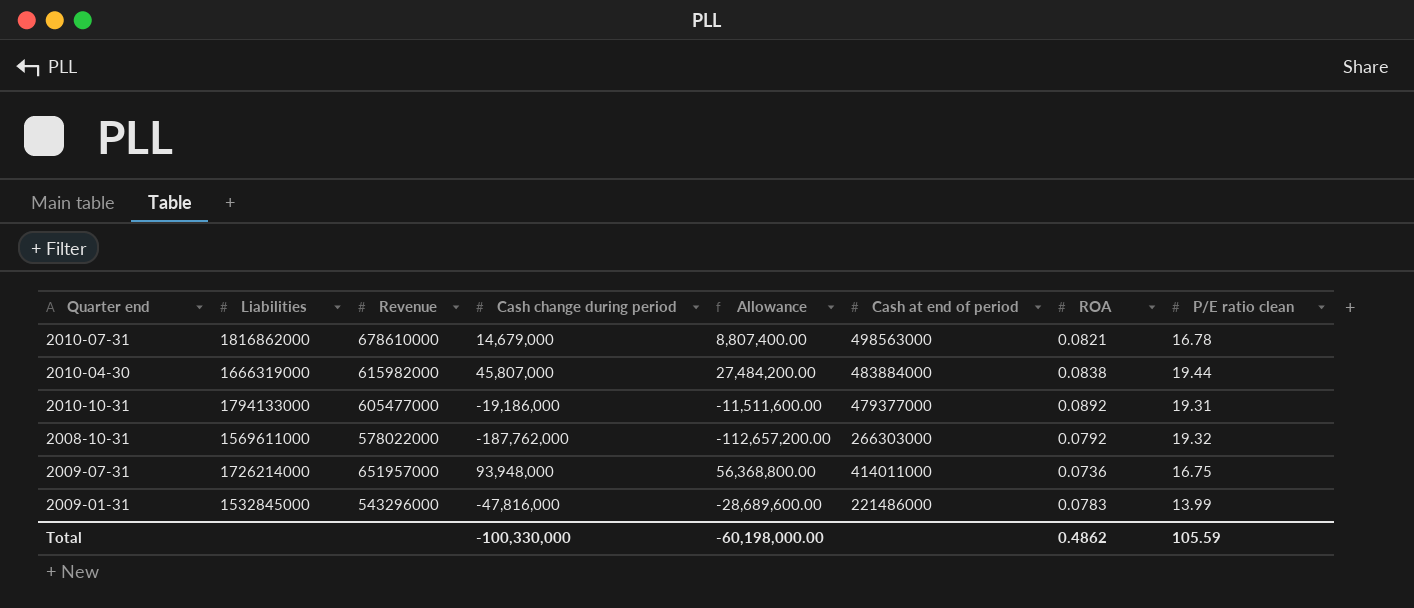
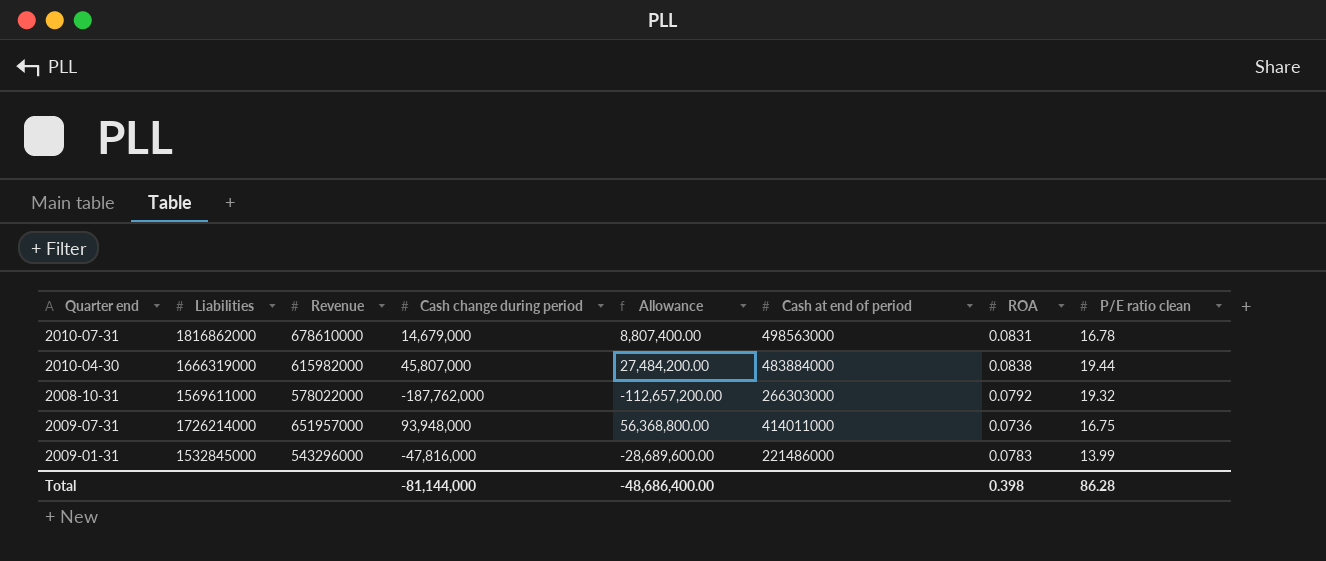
row 2010-10-31: 1794133000 | 605477000 | -19,186,000 | -11,511,600.00 | 479377000 | 0.0892 | 19.31 -> none
2010-07-31 | ROA: 0.0821 -> 0.0831
Total | Cash change during period: -100,330,000 -> -81,144,000
Total | Allowance: -60,198,000.00 -> -48,686,400.00
Total | ROA: 0.4862 -> 0.398
Total | P/E ratio clean: 105.59 -> 86.28

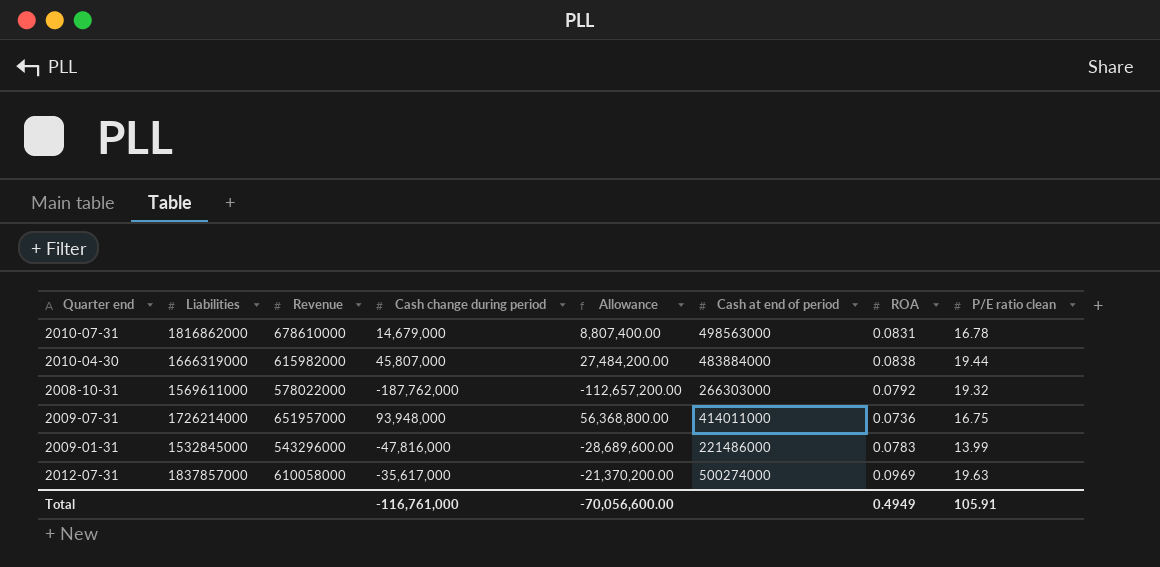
row 2012-07-31: none -> 1837857000 | 610058000 | -35,617,000 | -21,370,200.00 | 500274000 | 0.0969 | 19.63
Total | Cash change during period: -81,144,000 -> -116,761,000
Total | Allowance: -48,686,400.00 -> -70,056,600.00
Total | ROA: 0.398 -> 0.4949
Total | P/E ratio clean: 86.28 -> 105.91

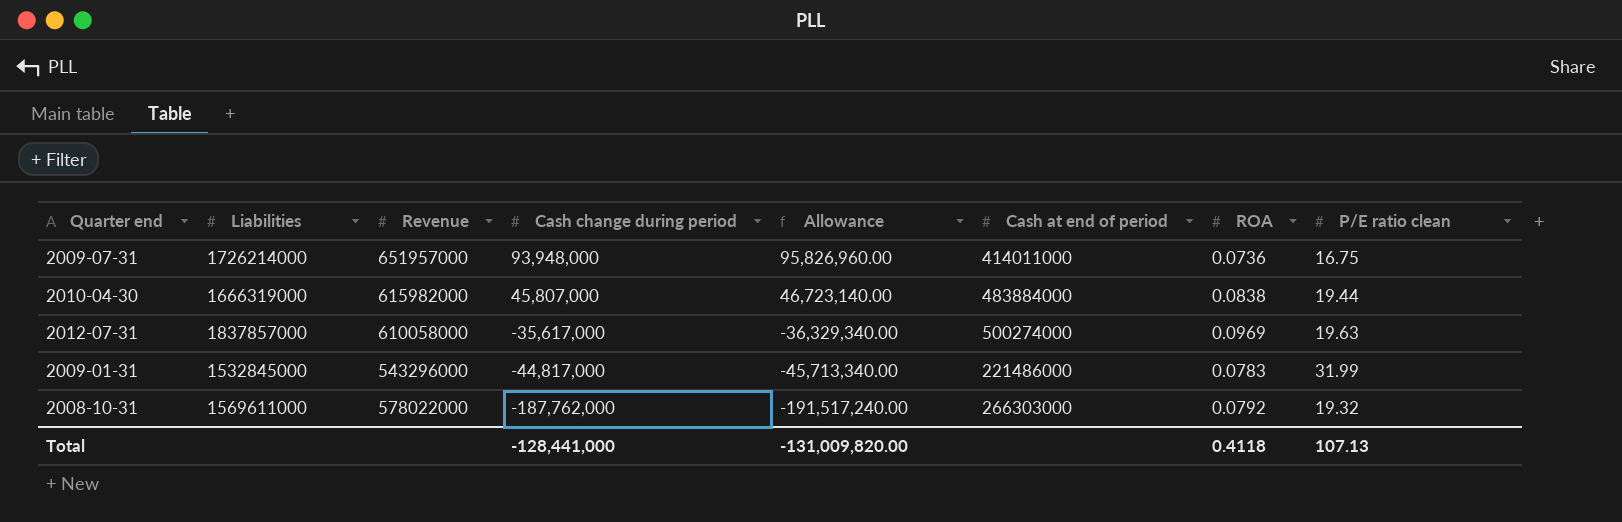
row order: none -> Cash change during period descending
column Allowance | formula: [Cash change during period] * 0.6 -> [Cash change during period] * 1.02
row 2010-07-31: 1816862000 | 678610000 | 14,679,000 | 8,807,400.00 | 498563000 | 0.0831 | 16.78 -> none
2009-01-31 | Cash change during period: -47,816,000 -> -44,817,000
2009-01-31 | P/E ratio clean: 13.99 -> 31.99
Total | Cash change during period: -116,761,000 -> -128,441,000
Total | Allowance: -70,056,600.00 -> -131,009,820.00
Total | ROA: 0.4949 -> 0.4118
Total | P/E ratio clean: 105.91 -> 107.13

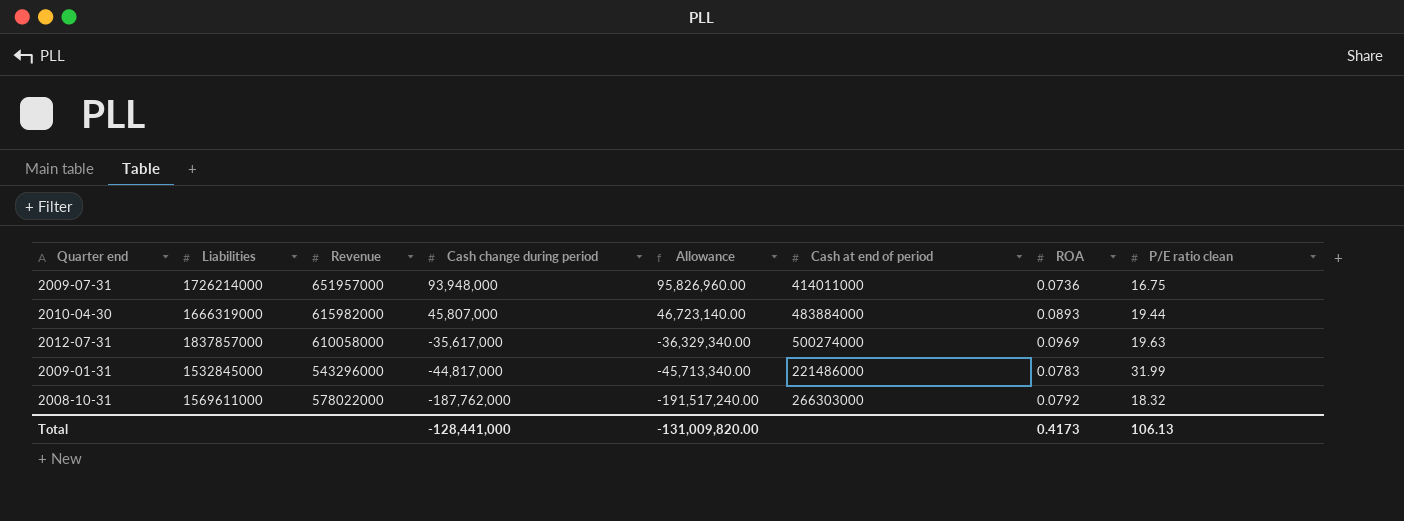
2010-04-30 | ROA: 0.0838 -> 0.0893
2008-10-31 | P/E ratio clean: 19.32 -> 18.32
Total | ROA: 0.4118 -> 0.4173
Total | P/E ratio clean: 107.13 -> 106.13

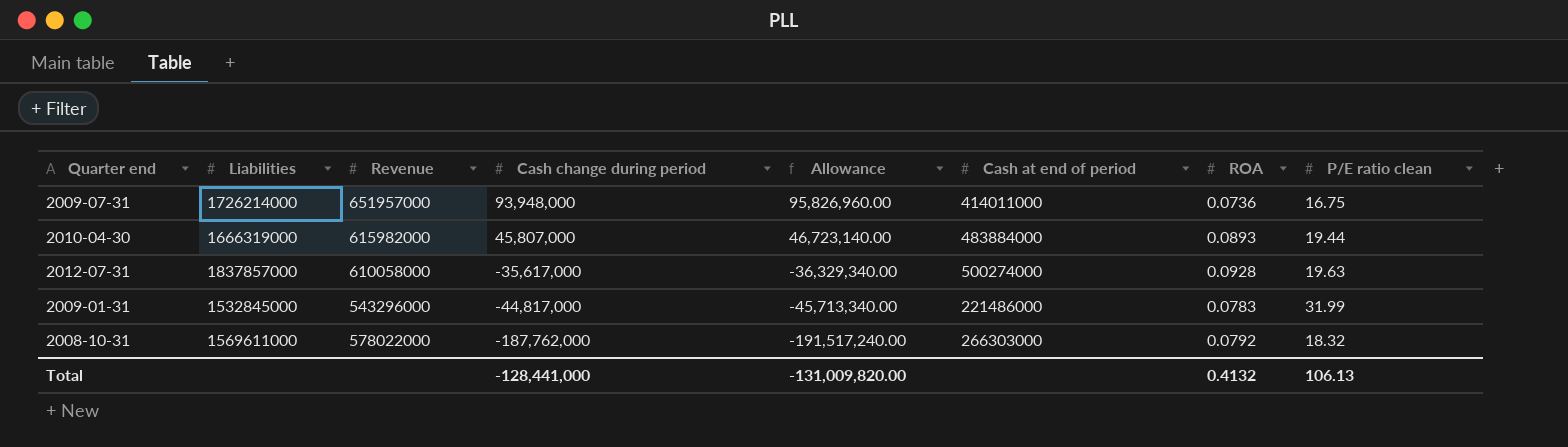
2012-07-31 | ROA: 0.0969 -> 0.0928
Total | ROA: 0.4173 -> 0.4132

